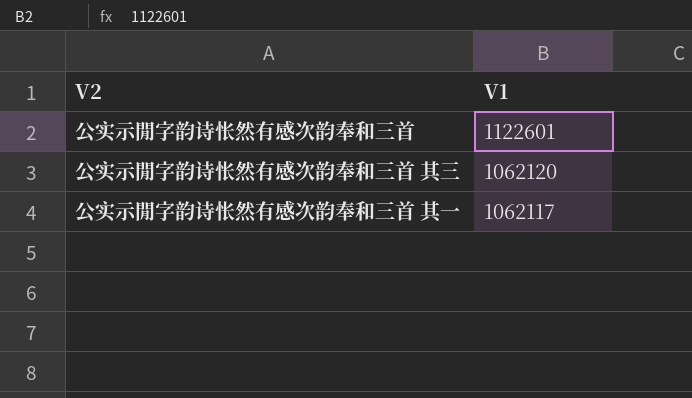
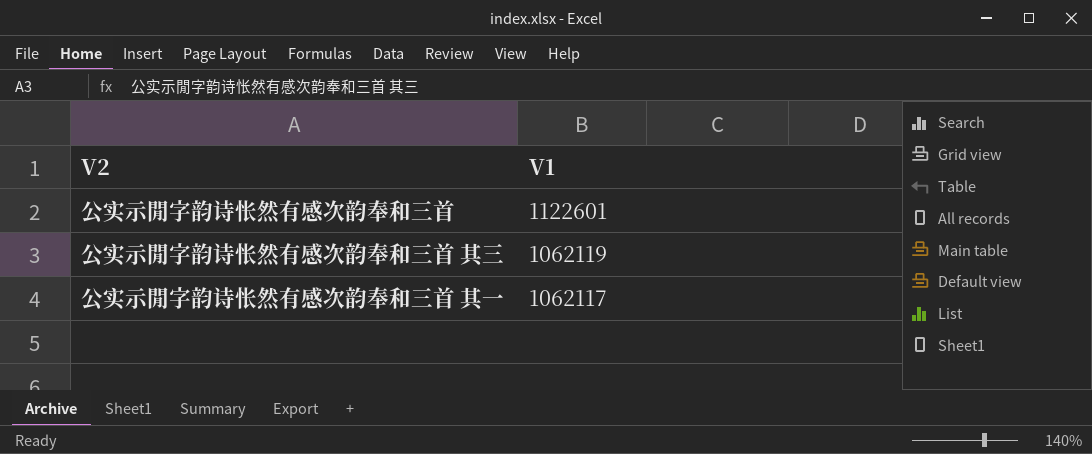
公实示閒字韵诗怅然有感次韵奉和三首 其三 | V1: 1062120 -> 1062119

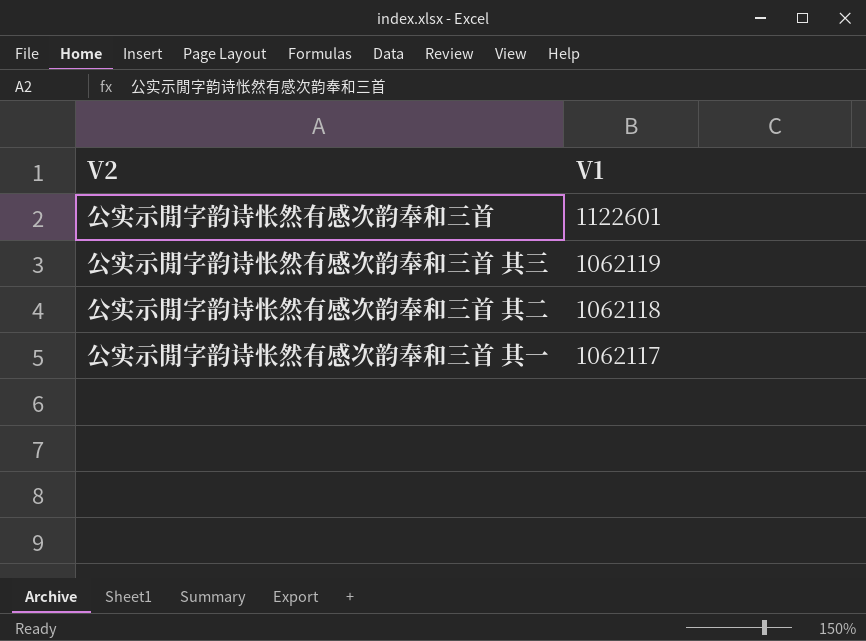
row 公实示閒字韵诗怅然有感次韵奉和三首 其二: none -> 1062118

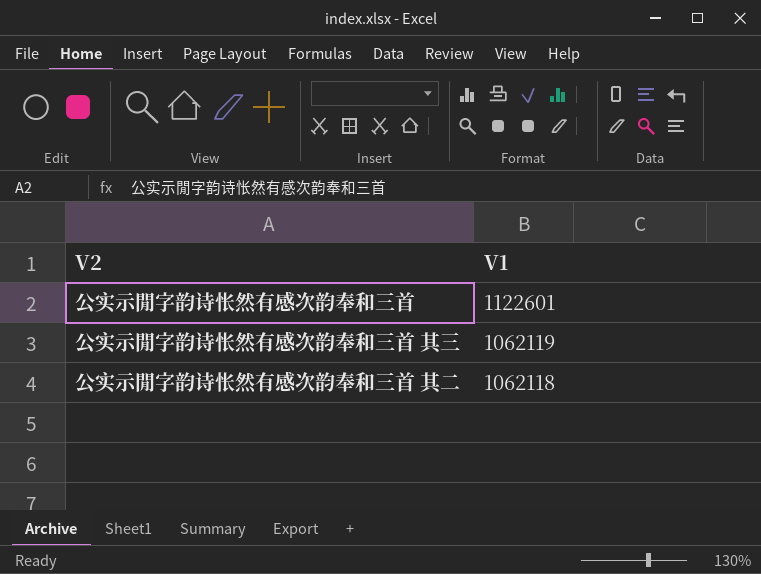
row 公实示閒字韵诗怅然有感次韵奉和三首 其一: 1062117 -> none

